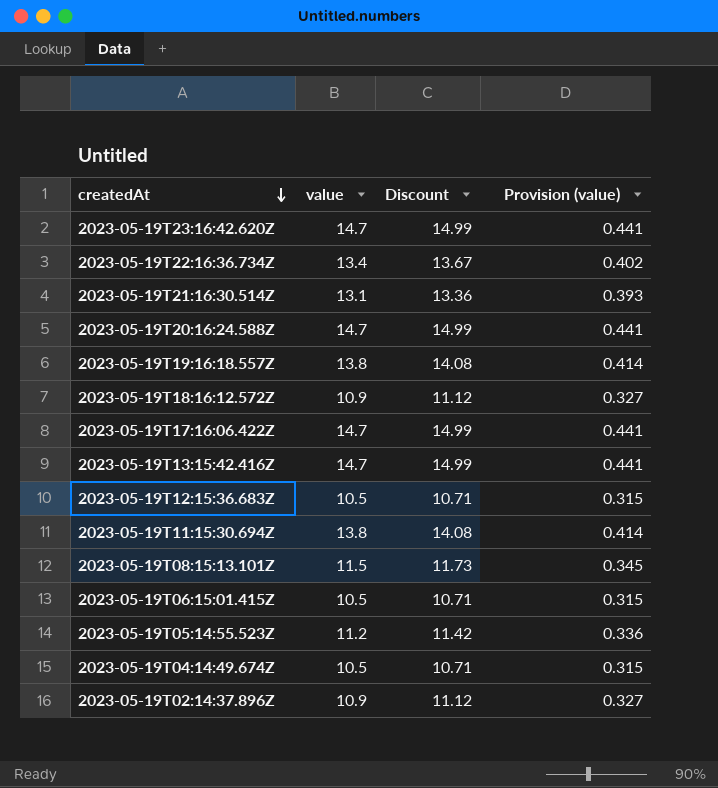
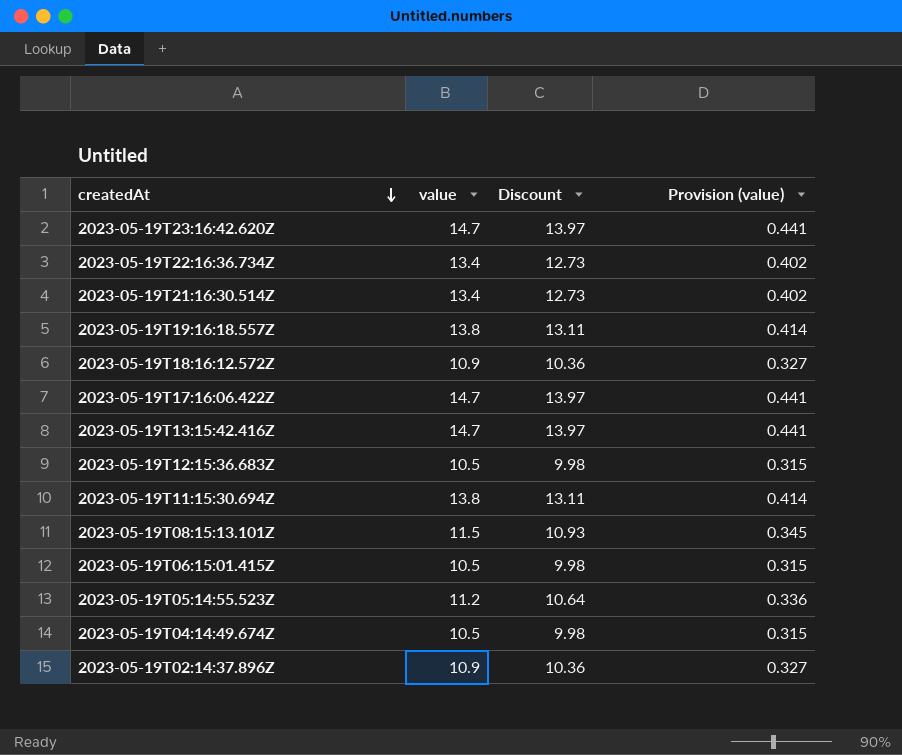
column Discount | formula: [value] * 1.02 -> [value] * 0.95
row 2023-05-19T20:16:24.588Z: 14.7 | 14.99 | 0.441 -> none
2023-05-19T21:16:30.514Z | value: 13.1 -> 13.4
2023-05-19T21:16:30.514Z | Provision (value): 0.393 -> 0.402

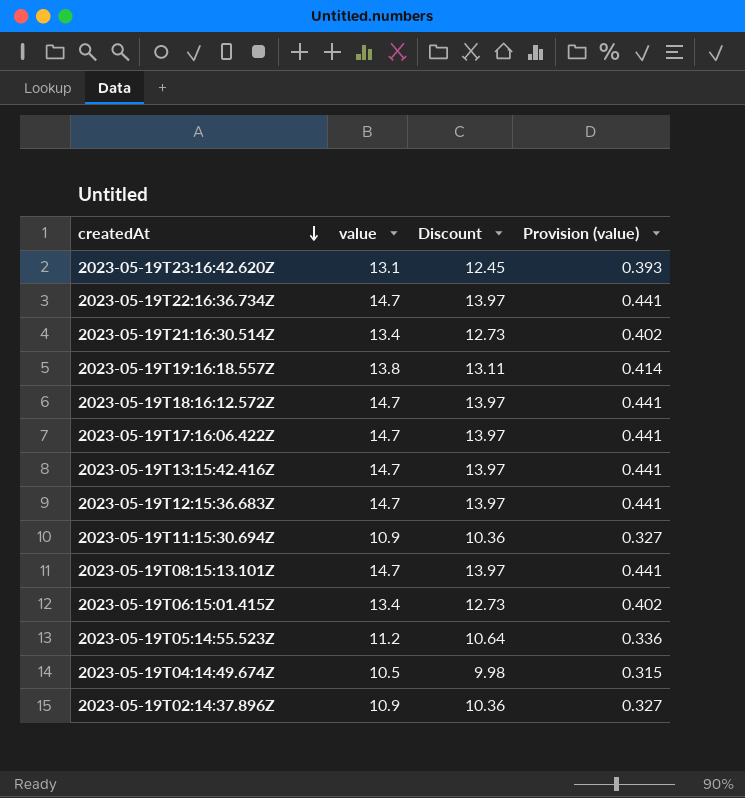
2023-05-19T23:16:42.620Z | value: 14.7 -> 13.1
2023-05-19T23:16:42.620Z | Discount: 13.97 -> 12.45
2023-05-19T23:16:42.620Z | Provision (value): 0.441 -> 0.393
2023-05-19T22:16:36.734Z | value: 13.4 -> 14.7
2023-05-19T22:16:36.734Z | Discount: 12.73 -> 13.97
2023-05-19T22:16:36.734Z | Provision (value): 0.402 -> 0.441
2023-05-19T18:16:12.572Z | value: 10.9 -> 14.7
2023-05-19T18:16:12.572Z | Discount: 10.36 -> 13.97
2023-05-19T18:16:12.572Z | Provision (value): 0.327 -> 0.441
2023-05-19T12:15:36.683Z | value: 10.5 -> 14.7
2023-05-19T12:15:36.683Z | Discount: 9.98 -> 13.97
2023-05-19T12:15:36.683Z | Provision (value): 0.315 -> 0.441
2023-05-19T11:15:30.694Z | value: 13.8 -> 10.9
2023-05-19T11:15:30.694Z | Discount: 13.11 -> 10.36
2023-05-19T11:15:30.694Z | Provision (value): 0.414 -> 0.327
2023-05-19T08:15:13.101Z | value: 11.5 -> 14.7
2023-05-19T08:15:13.101Z | Discount: 10.93 -> 13.97
2023-05-19T08:15:13.101Z | Provision (value): 0.345 -> 0.441
2023-05-19T06:15:01.415Z | value: 10.5 -> 13.4
2023-05-19T06:15:01.415Z | Discount: 9.98 -> 12.73
2023-05-19T06:15:01.415Z | Provision (value): 0.315 -> 0.402

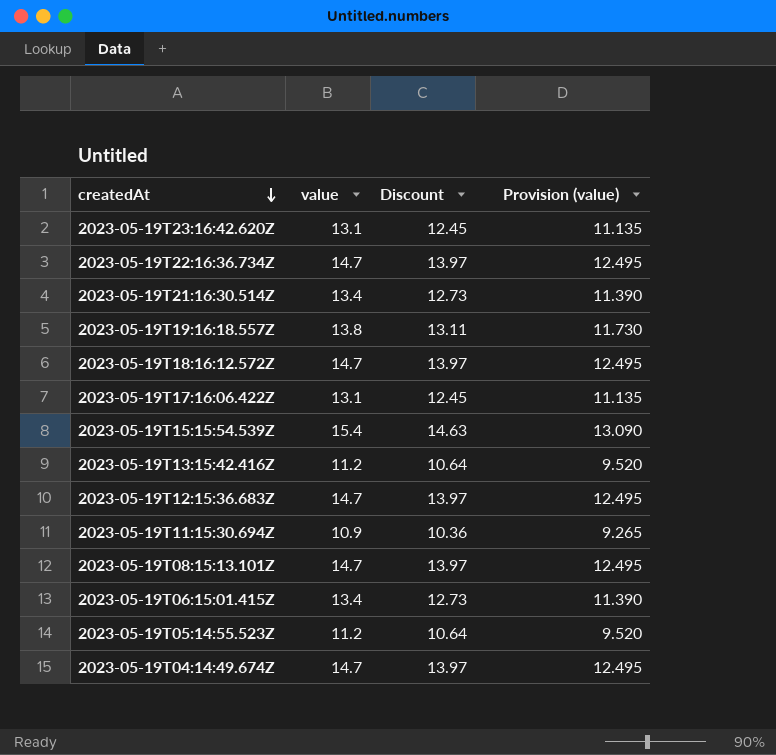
column Provision (value) | formula: [value] * 0.03 -> [value] * 0.85
row 2023-05-19T02:14:37.896Z: 10.9 | 10.36 | 0.327 -> none
2023-05-19T17:16:06.422Z | value: 14.7 -> 13.1
2023-05-19T17:16:06.422Z | Discount: 13.97 -> 12.45
row 2023-05-19T15:15:54.539Z: none -> 15.4 | 14.63 | 13.090
2023-05-19T13:15:42.416Z | value: 14.7 -> 11.2
2023-05-19T13:15:42.416Z | Discount: 13.97 -> 10.64
2023-05-19T04:14:49.674Z | value: 10.5 -> 14.7
2023-05-19T04:14:49.674Z | Discount: 9.98 -> 13.97

